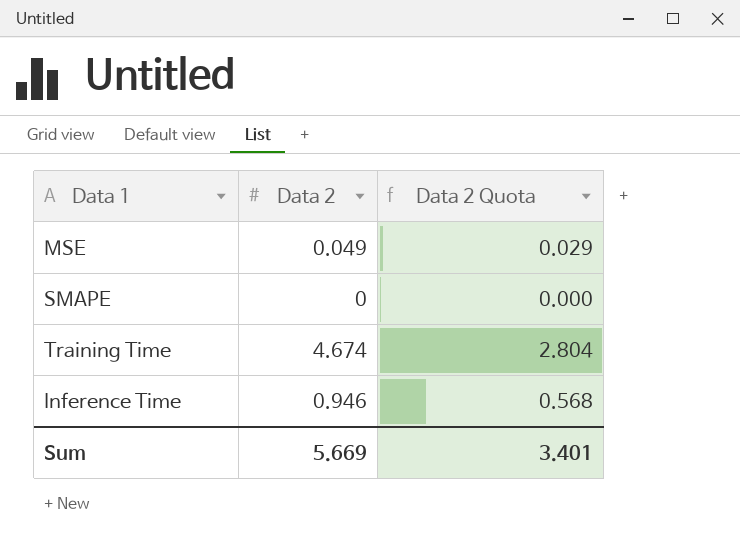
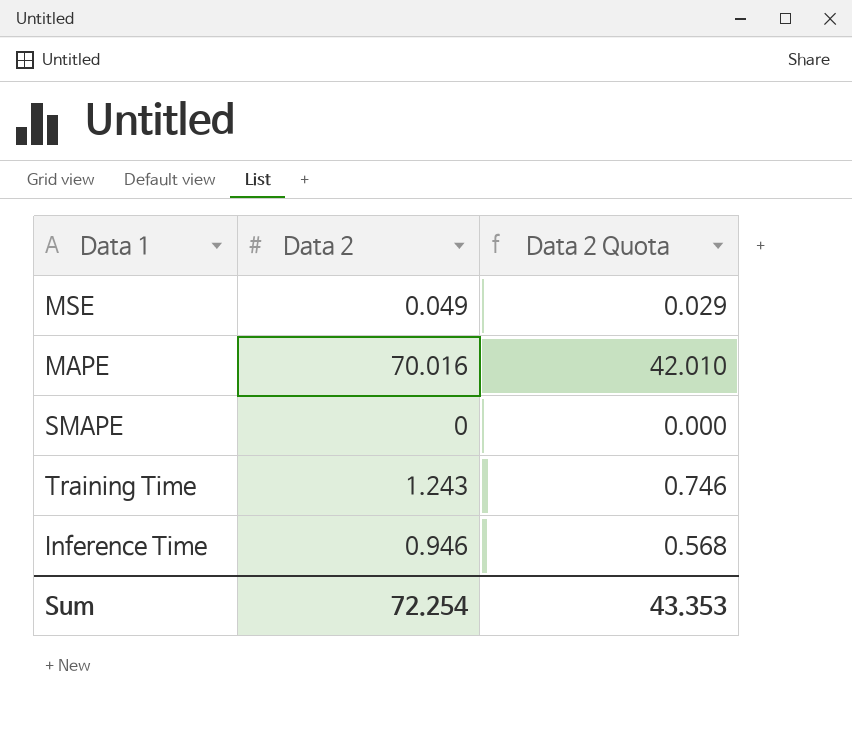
row MAPE: none -> 70.016 | 42.010
Training Time | Data 2: 4.674 -> 1.243
Training Time | Data 2 Quota: 2.804 -> 0.746
Sum | Data 2: 5.669 -> 72.254
Sum | Data 2 Quota: 3.401 -> 43.353

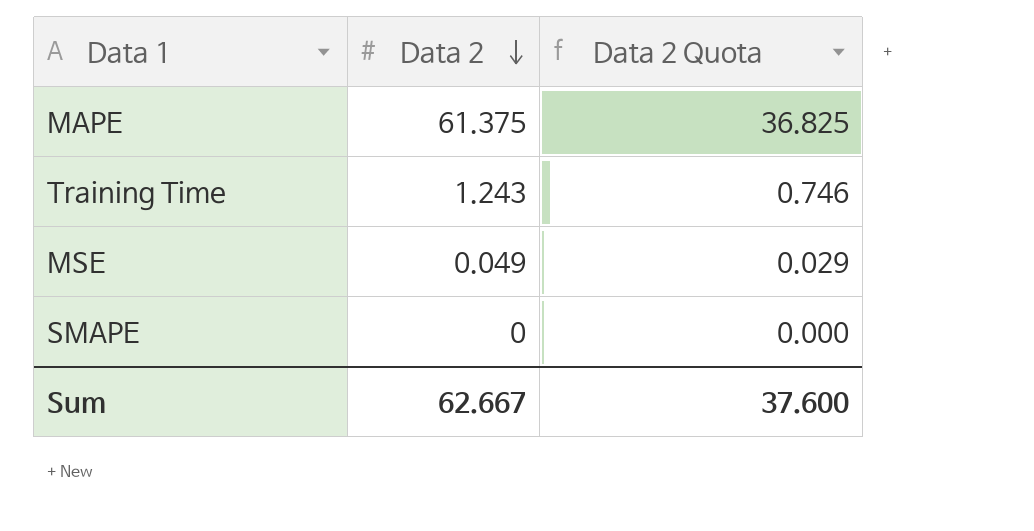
row order: none -> Data 2 descending
row Inference Time: 0.946 | 0.568 -> none
MAPE | Data 2: 70.016 -> 61.375
MAPE | Data 2 Quota: 42.010 -> 36.825
Sum | Data 2: 72.254 -> 62.667
Sum | Data 2 Quota: 43.353 -> 37.600

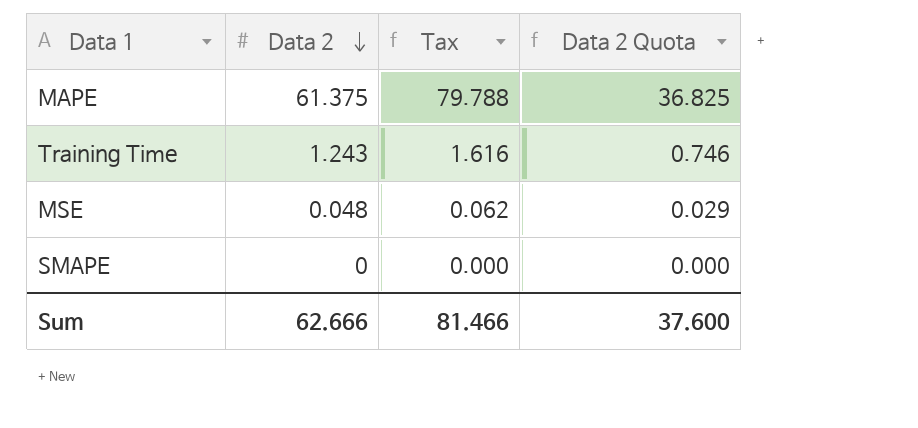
column Tax | formula: none -> [Data 2] * 1.3
MSE | Data 2: 0.049 -> 0.048
Sum | Data 2: 62.667 -> 62.666

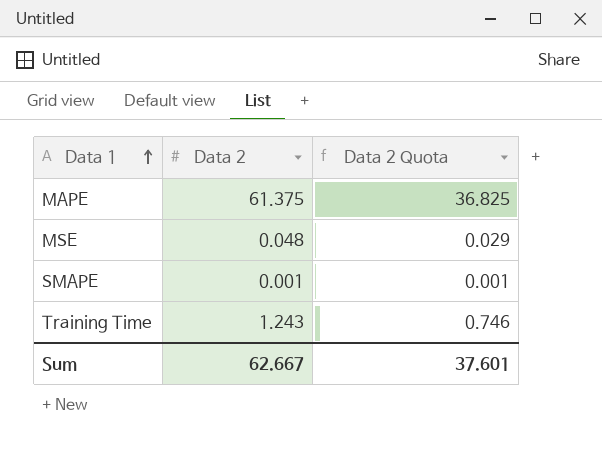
row order: Data 2 descending -> Data 1 ascending
column Tax | formula: [Data 2] * 1.3 -> none
SMAPE | Data 2: 0 -> 0.001
SMAPE | Data 2 Quota: 0.000 -> 0.001
Sum | Data 2: 62.666 -> 62.667
Sum | Data 2 Quota: 37.600 -> 37.601

